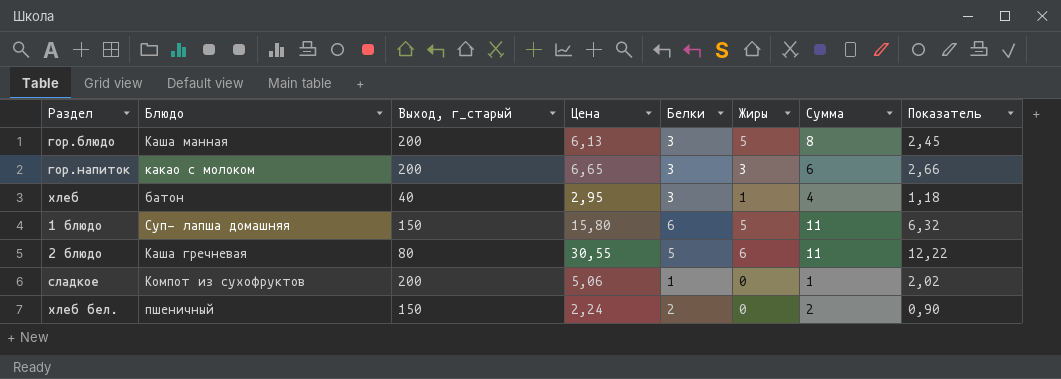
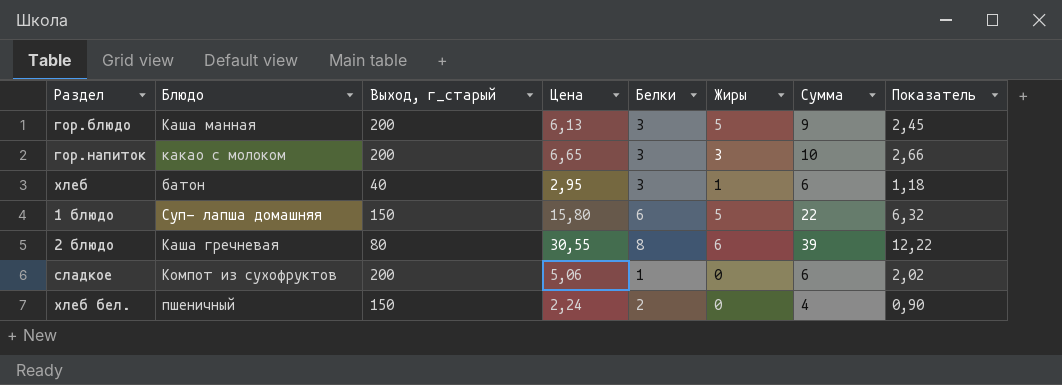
column Сумма | formula: [Белки] + [Жиры] -> [Цена] + [Белки]
2 блюдо | Белки: 5 -> 8

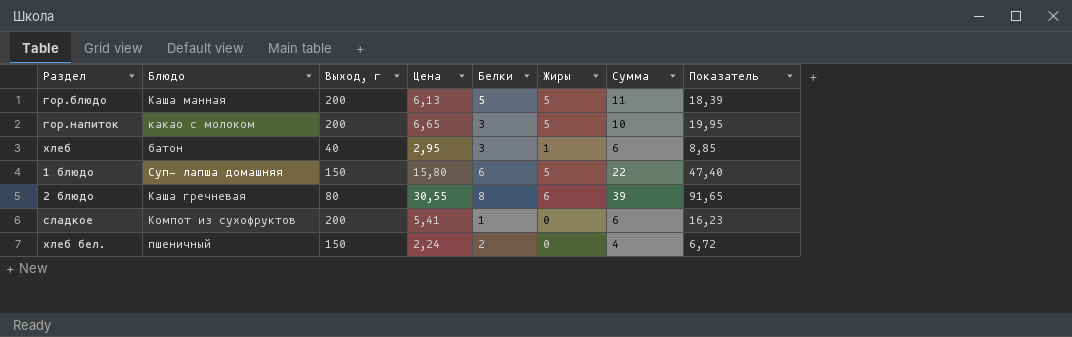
column name: Выход, г_старый -> Выход, г
column Показатель | formula: [Цена] * 0,4 -> [Цена] * 3
гор.блюдо | Белки: 3 -> 5
гор.блюдо | Сумма: 9 -> 11
гор.напиток | Жиры: 3 -> 5
сладкое | Цена: 5,06 -> 5,41

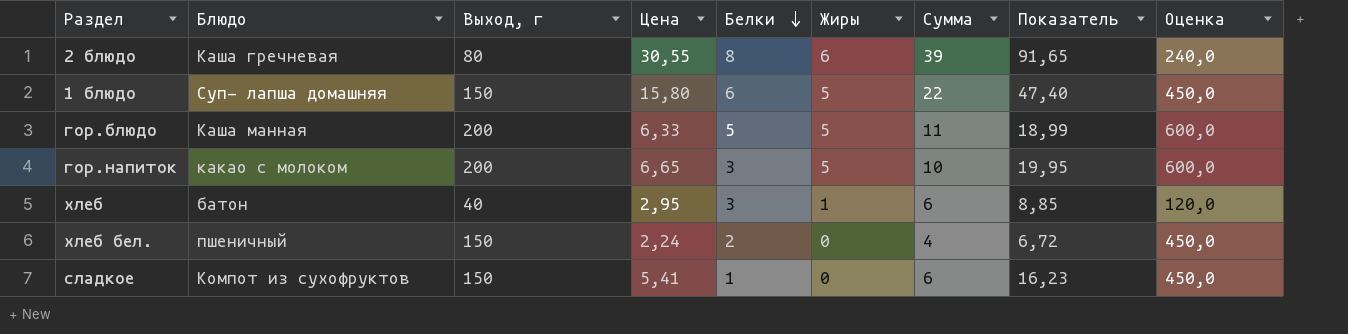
row order: none -> Белки descending
column Оценка | formula: none -> [Выход, г] * 3
гор.блюдо | Цена: 6,13 -> 6,33
гор.блюдо | Показатель: 18,39 -> 18,99
сладкое | Выход, г: 200 -> 150

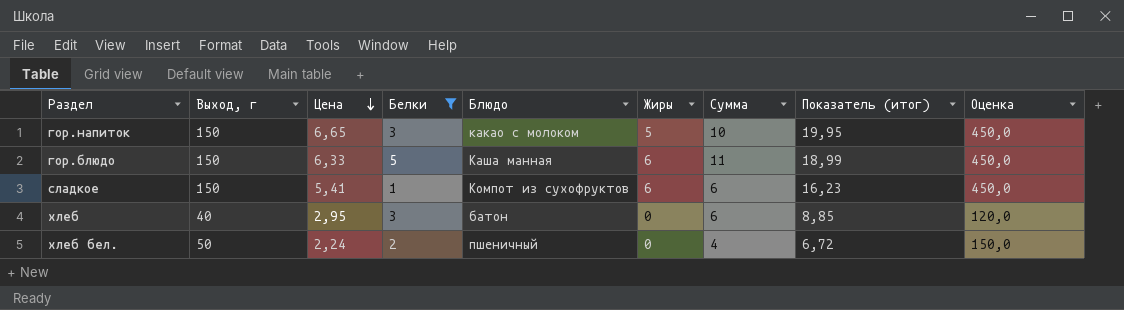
filter: none -> Белки <= 5
row order: Белки descending -> Цена descending
column Блюдо | position: 2 -> 5
column name: Показатель -> Показатель (итог)
гор.напиток | Выход, г: 200 -> 150
гор.напиток | Оценка: 600,0 -> 450,0
гор.блюдо | Выход, г: 200 -> 150
гор.блюдо | Жиры: 5 -> 6
гор.блюдо | Оценка: 600,0 -> 450,0
сладкое | Жиры: 0 -> 6
хлеб | Жиры: 1 -> 0
хлеб бел. | Выход, г: 150 -> 50
хлеб бел. | Оценка: 450,0 -> 150,0

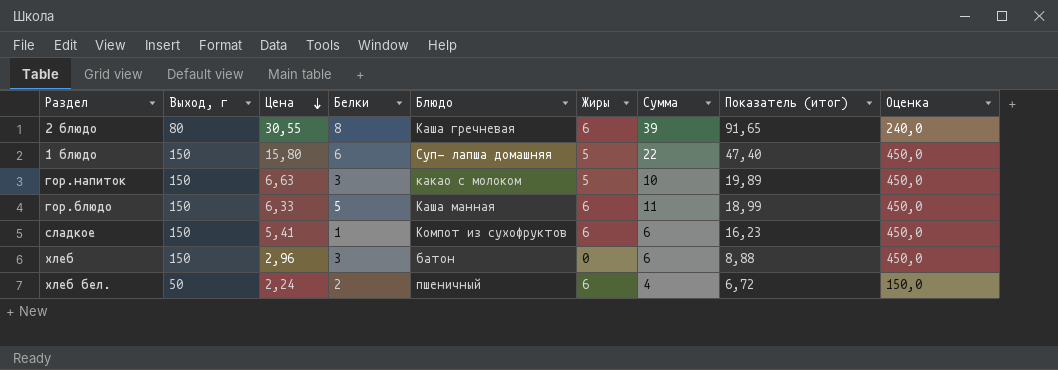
filter: Белки <= 5 -> none
гор.напиток | Цена: 6,65 -> 6,63
гор.напиток | Показатель (итог): 19,95 -> 19,89
хлеб | Выход, г: 40 -> 150
хлеб | Цена: 2,95 -> 2,96
хлеб | Показатель (итог): 8,85 -> 8,88
хлеб | Оценка: 120,0 -> 450,0
хлеб бел. | Жиры: 0 -> 6

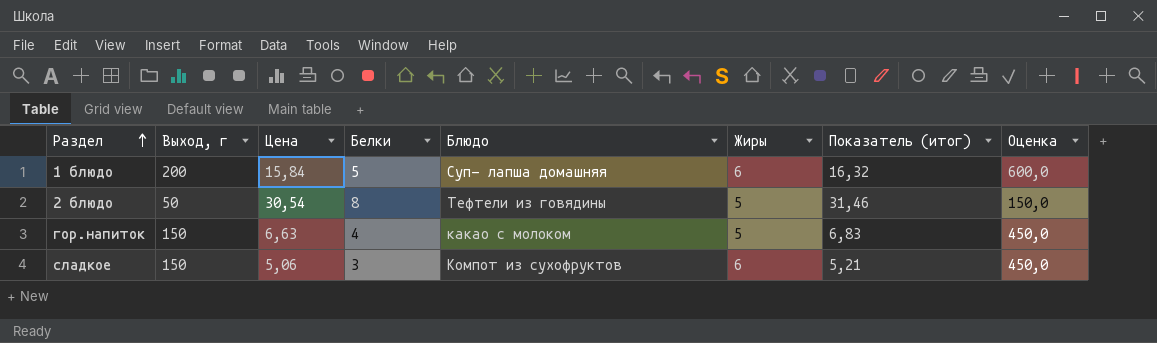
row order: Цена descending -> Раздел ascending
column Сумма | formula: [Цена] + [Белки] -> none
column Показатель (итог) | formula: [Цена] * 3 -> [Цена] * 1,03
row гор.блюдо: 150 | 6,33 | 5 | Каша манная | 6 | 11 | 18,99 | 450,0 -> none
row хлеб: 150 | 2,96 | 3 | батон | 0 | 6 | 8,88 | 450,0 -> none
row хлеб бел.: 50 | 2,24 | 2 | пшеничный | 6 | 4 | 6,72 | 150,0 -> none
1 блюдо | Выход, г: 150 -> 200
1 блюдо | Цена: 15,80 -> 15,84
1 блюдо | Белки: 6 -> 5
1 блюдо | Жиры: 5 -> 6
1 блюдо | Оценка: 450,0 -> 600,0
2 блюдо | Выход, г: 80 -> 50
2 блюдо | Цена: 30,55 -> 30,54
2 блюдо | Блюдо: Каша гречневая -> Тефтели из говядины
2 блюдо | Жиры: 6 -> 5
2 блюдо | Оценка: 240,0 -> 150,0
гор.напиток | Белки: 3 -> 4
сладкое | Цена: 5,41 -> 5,06
сладкое | Белки: 1 -> 3

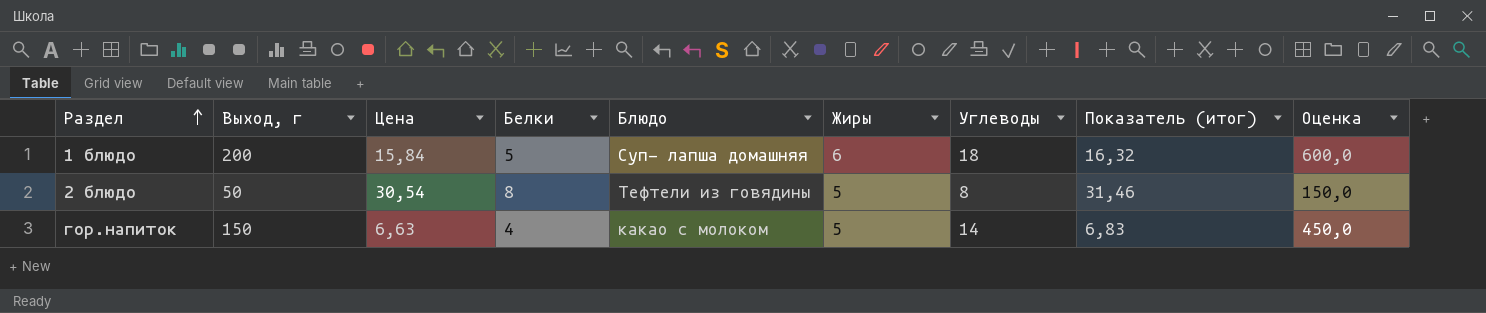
column Углеводы | position: none -> 7
row сладкое: 150 | 5,06 | 3 | Компот из сухофруктов | 6 | 5,21 | 450,0 -> none

